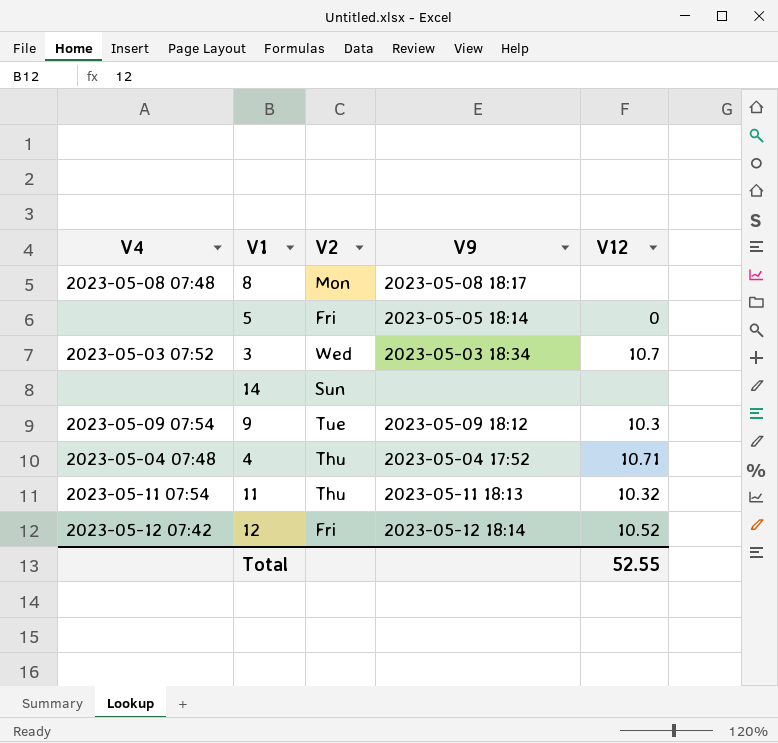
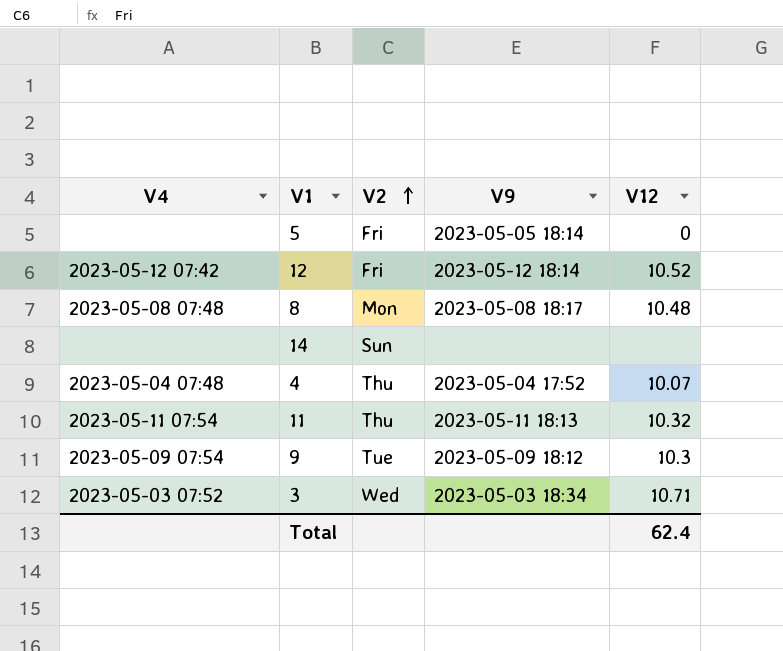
row order: none -> V2 ascending
8 | V12: none -> 10.48
4 | V12: 10.71 -> 10.07
3 | V12: 10.7 -> 10.71
Total | V12: 52.55 -> 62.4

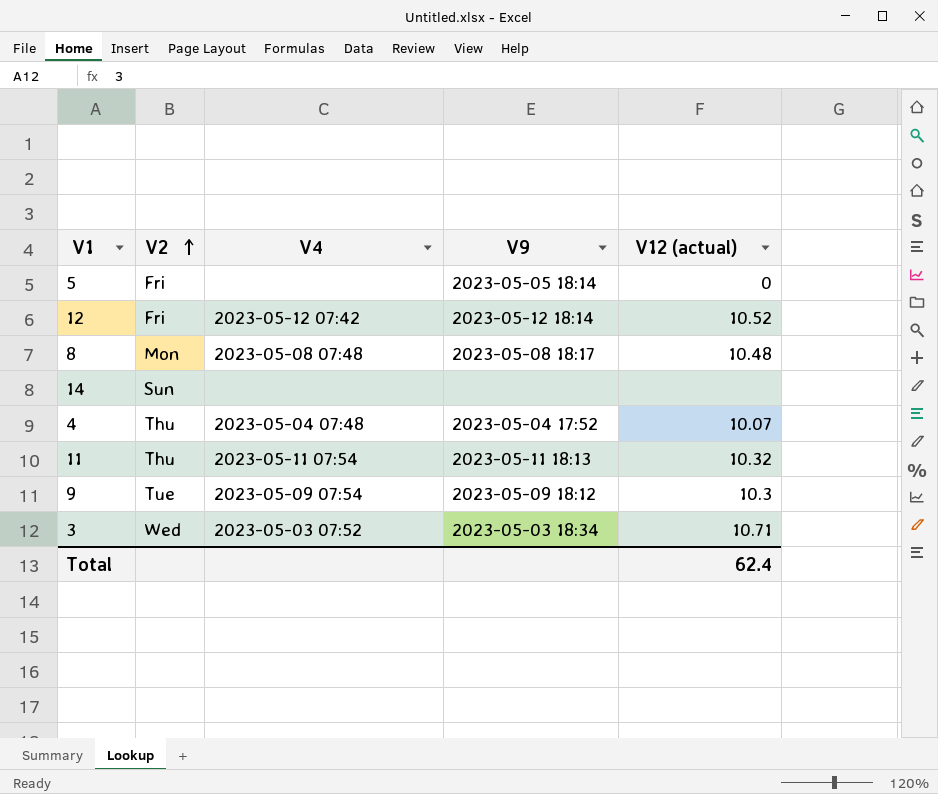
column V4 | position: 1 -> 3
column name: V12 -> V12 (actual)

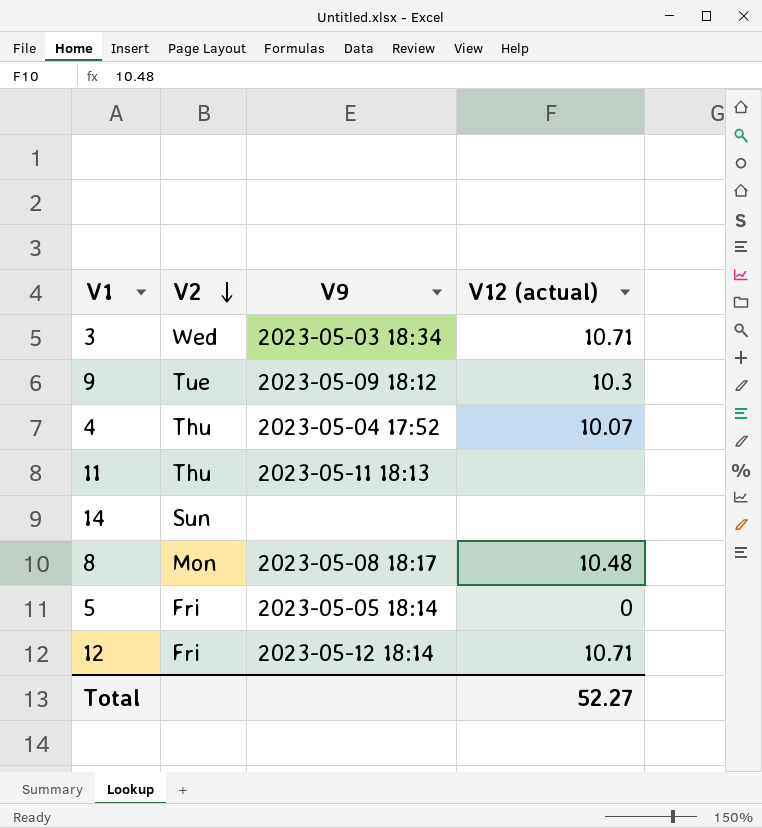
row order: V2 ascending -> V2 descending
column V4 | position: 3 -> none
11 | V12 (actual): 10.32 -> none
12 | V12 (actual): 10.52 -> 10.71
Total | V12 (actual): 62.4 -> 52.27

